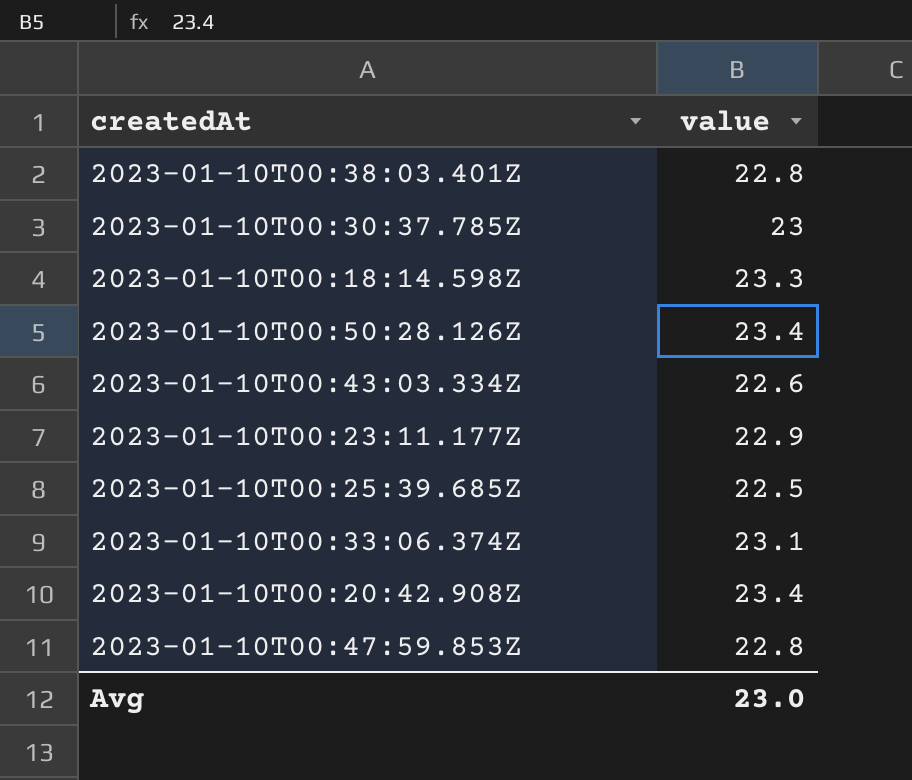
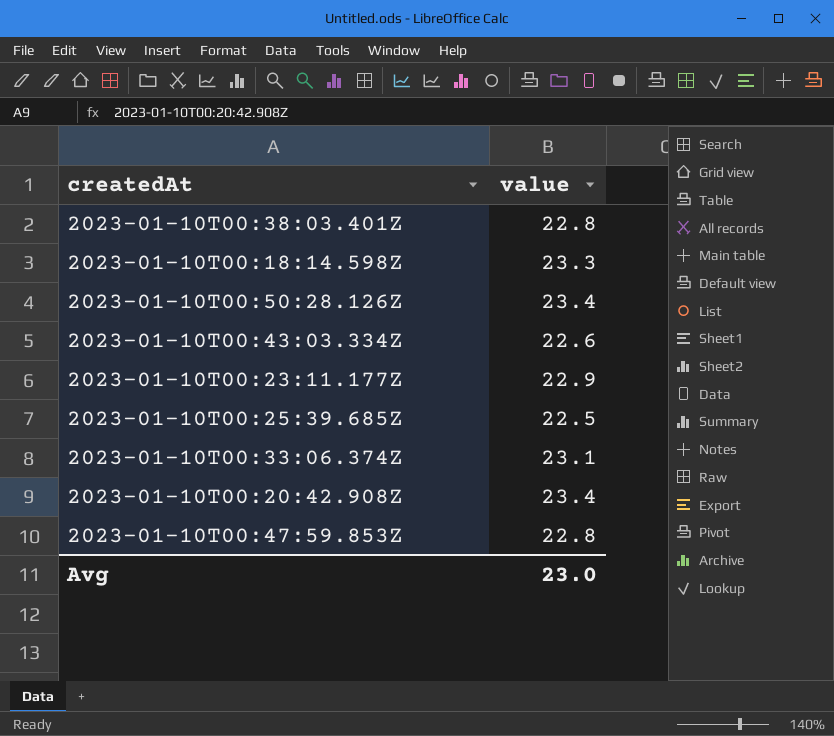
row 2023-01-10T00:30:37.785Z: 23 -> none

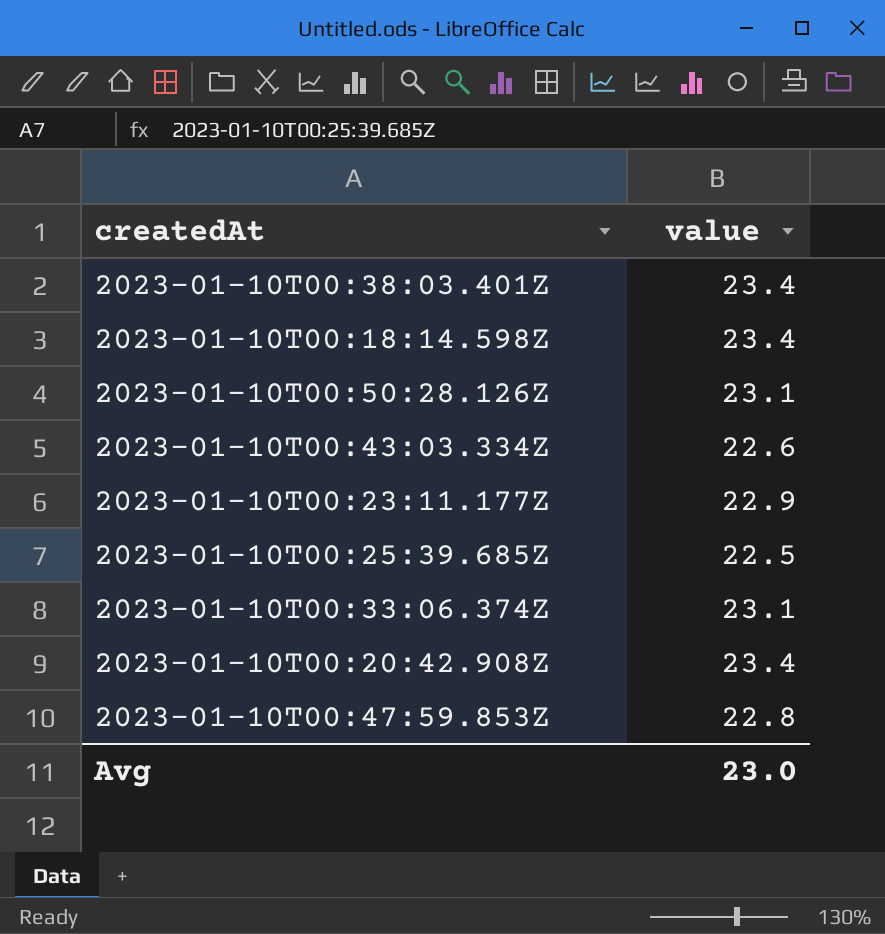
2023-01-10T00:38:03.401Z | value: 22.8 -> 23.4
2023-01-10T00:18:14.598Z | value: 23.3 -> 23.4
2023-01-10T00:50:28.126Z | value: 23.4 -> 23.1

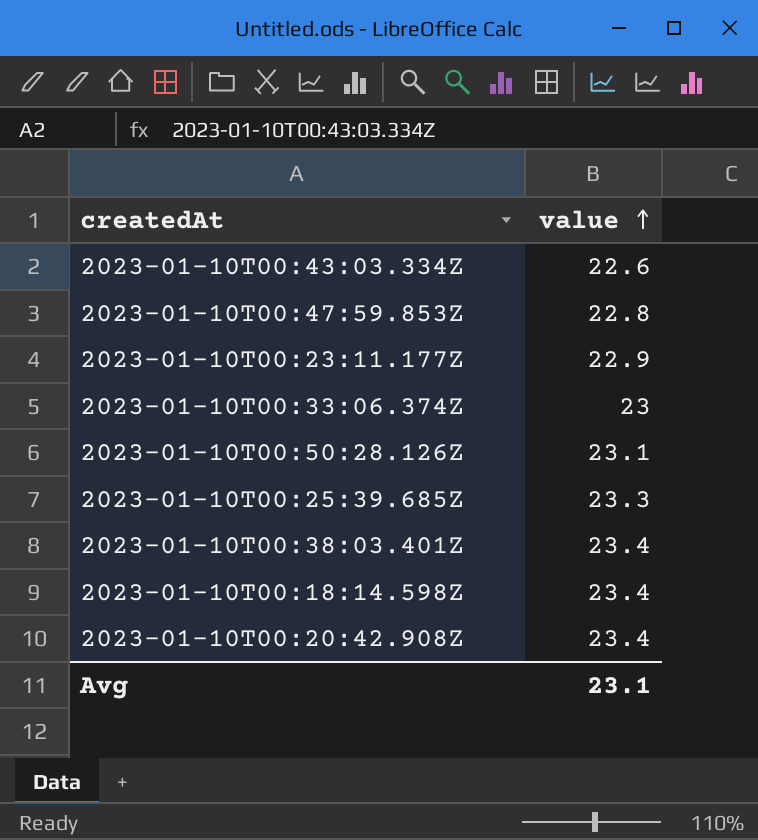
row order: none -> value ascending
2023-01-10T00:33:06.374Z | value: 23.1 -> 23
2023-01-10T00:25:39.685Z | value: 22.5 -> 23.3
Avg | value: 23.0 -> 23.1

